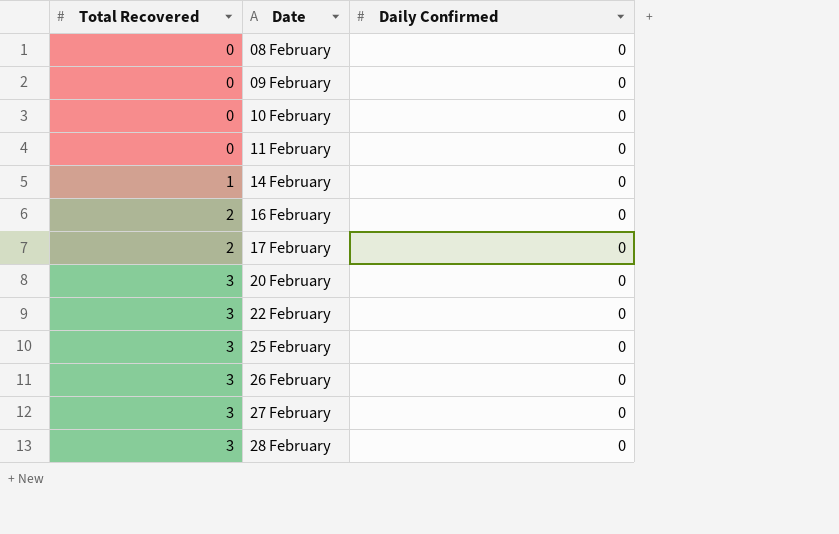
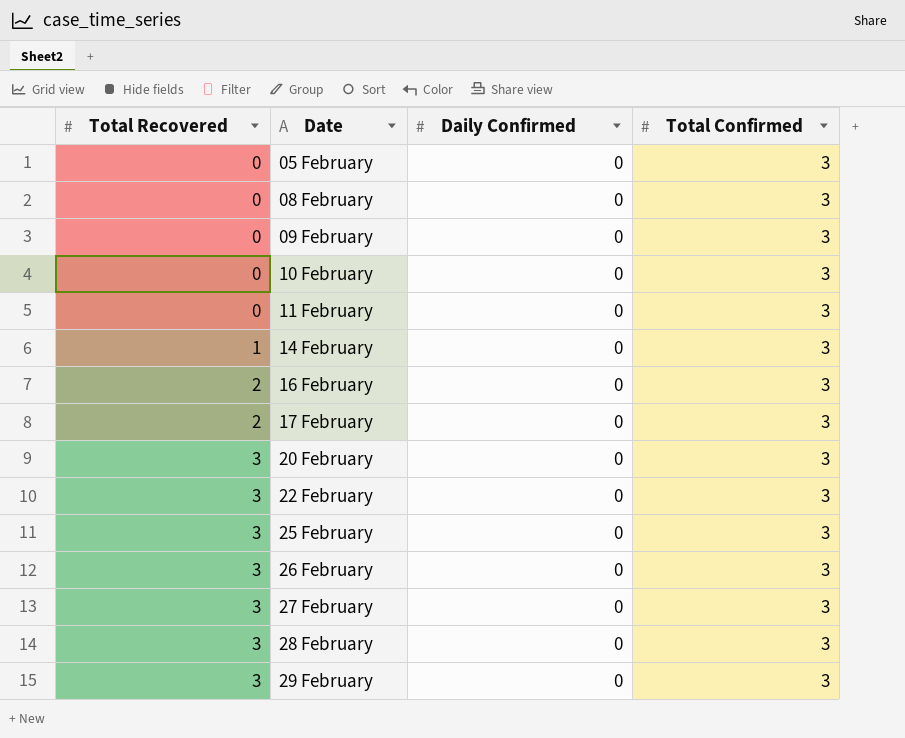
column Total Confirmed | position: none -> 4
row 05 February: none -> 0 | 0 | 3
row 29 February: none -> 3 | 0 | 3

